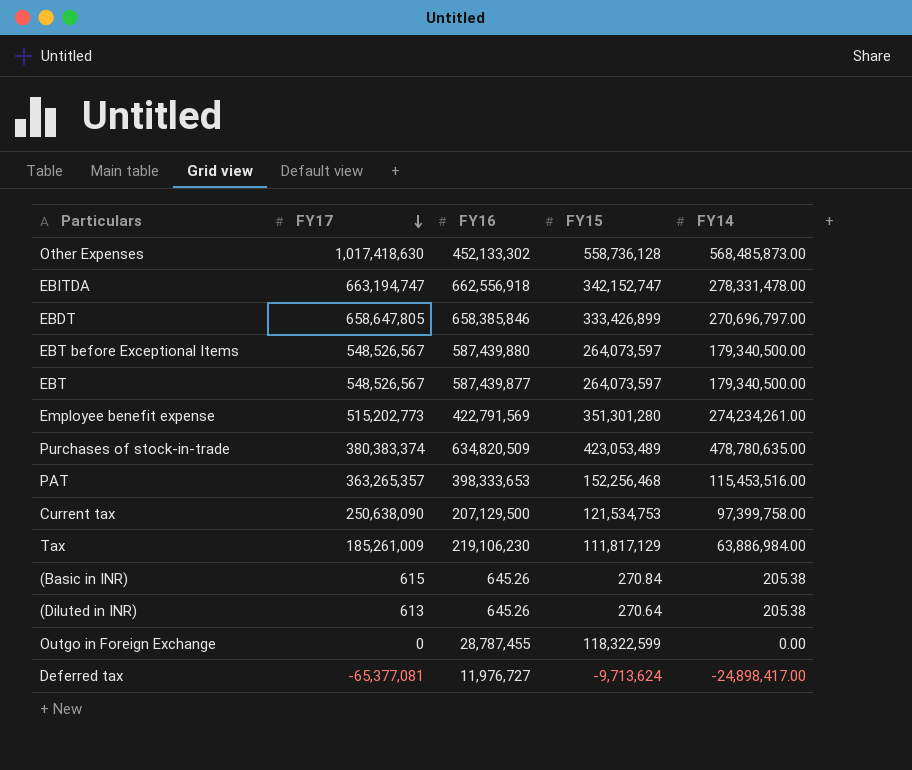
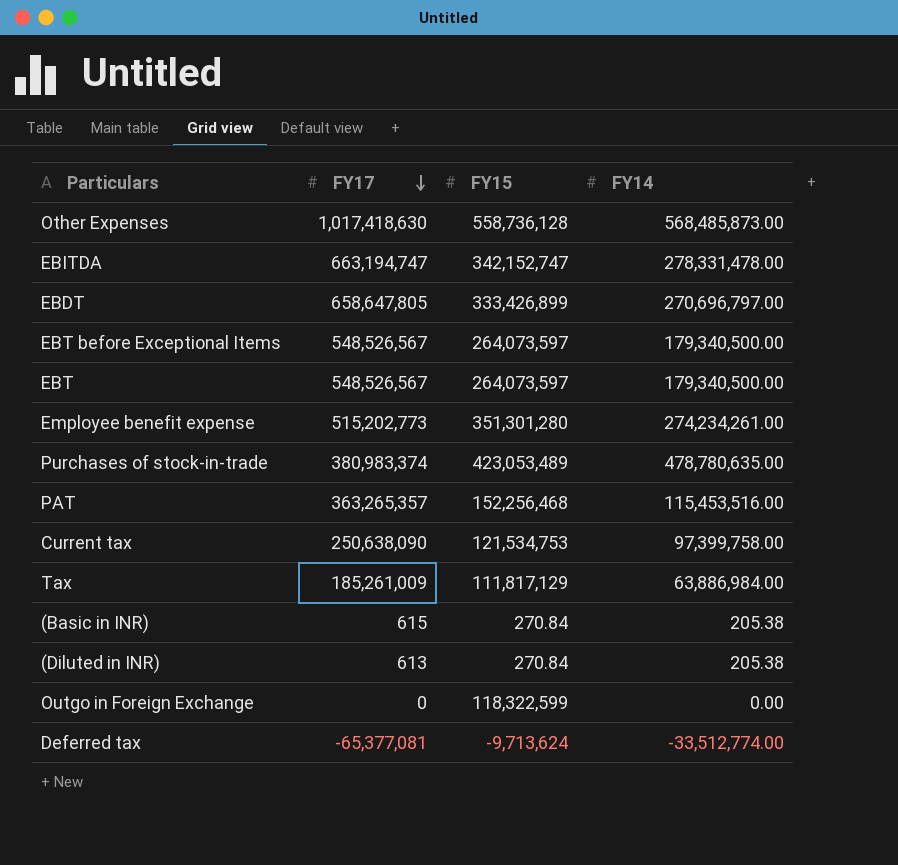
column FY16 | position: 3 -> none
Purchases of stock-in-trade | FY17: 380,383,374 -> 380,983,374
(Diluted in INR) | FY15: 270.64 -> 270.84
Deferred tax | FY14: -24,898,417.00 -> -33,512,774.00

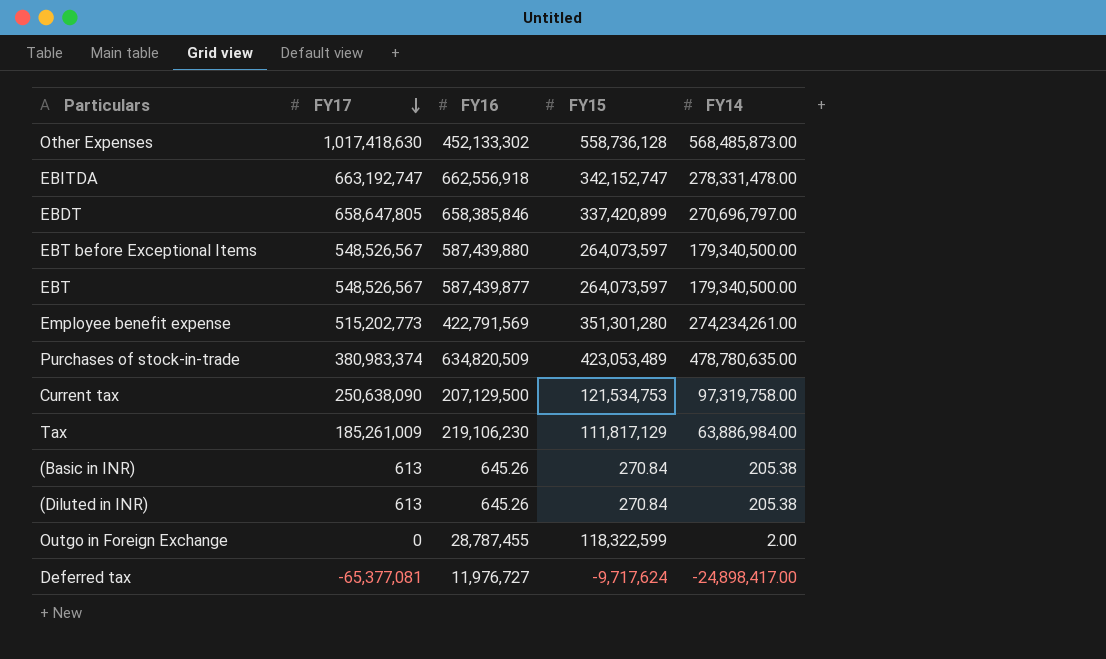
column FY16 | position: none -> 3
row PAT: 363,265,357 | 152,256,468 | 115,453,516.00 -> none
EBITDA | FY17: 663,194,747 -> 663,192,747
EBDT | FY15: 333,426,899 -> 337,420,899
Current tax | FY14: 97,399,758.00 -> 97,319,758.00
(Basic in INR) | FY17: 615 -> 613
Outgo in Foreign Exchange | FY14: 0.00 -> 2.00
Deferred tax | FY15: -9,713,624 -> -9,717,624
Deferred tax | FY14: -33,512,774.00 -> -24,898,417.00

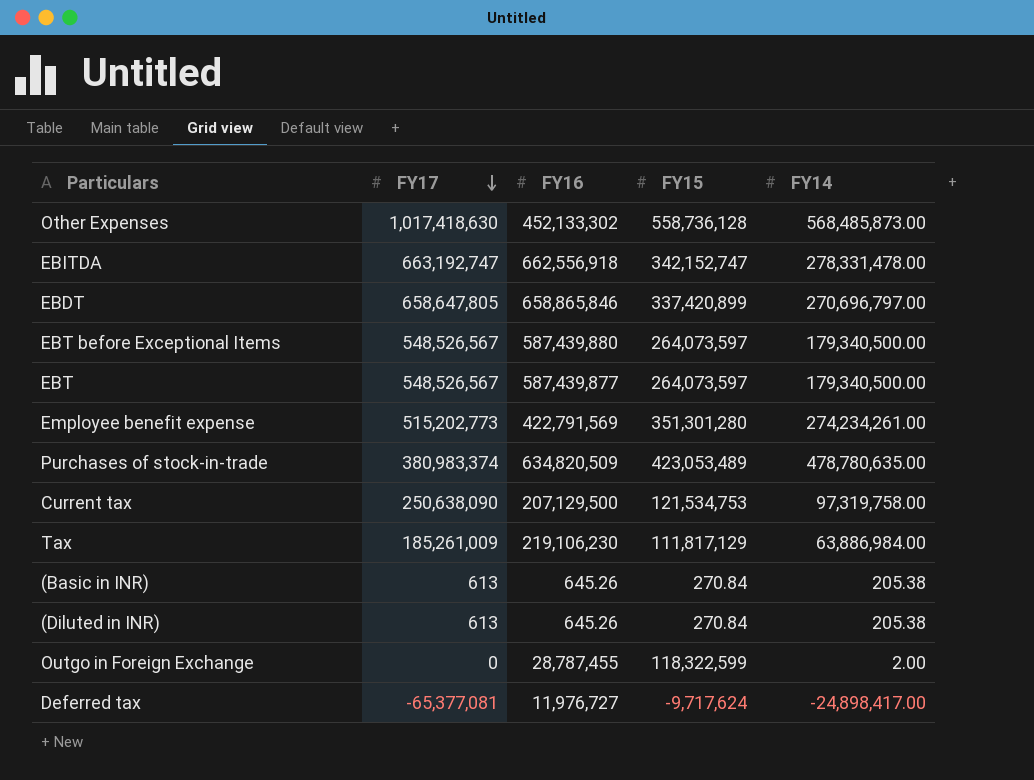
EBDT | FY16: 658,385,846 -> 658,865,846

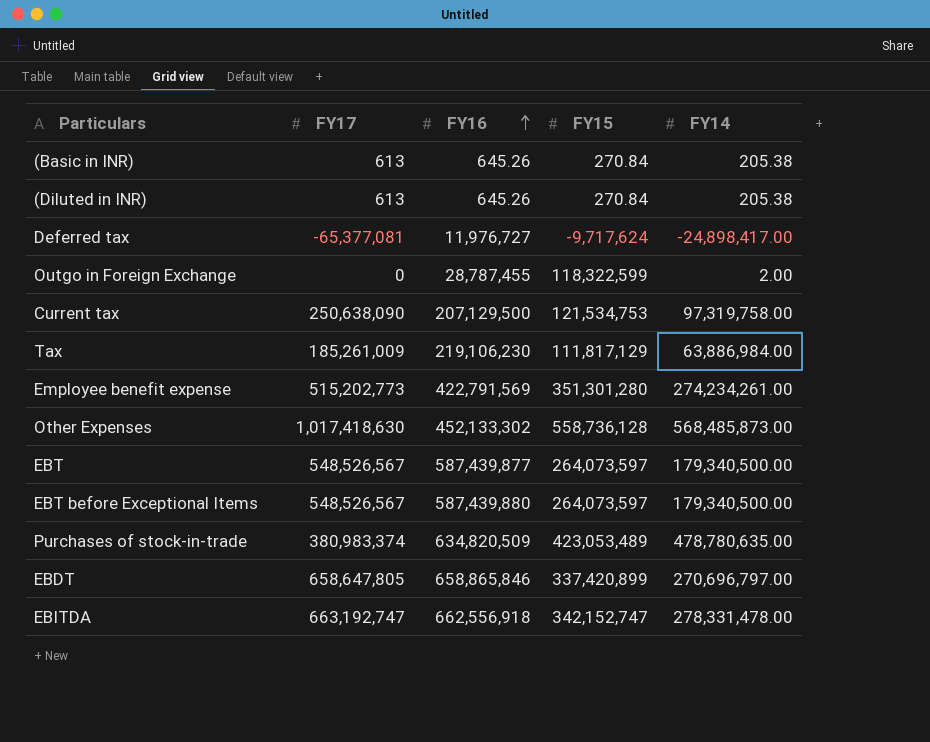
row order: FY17 descending -> FY16 ascending

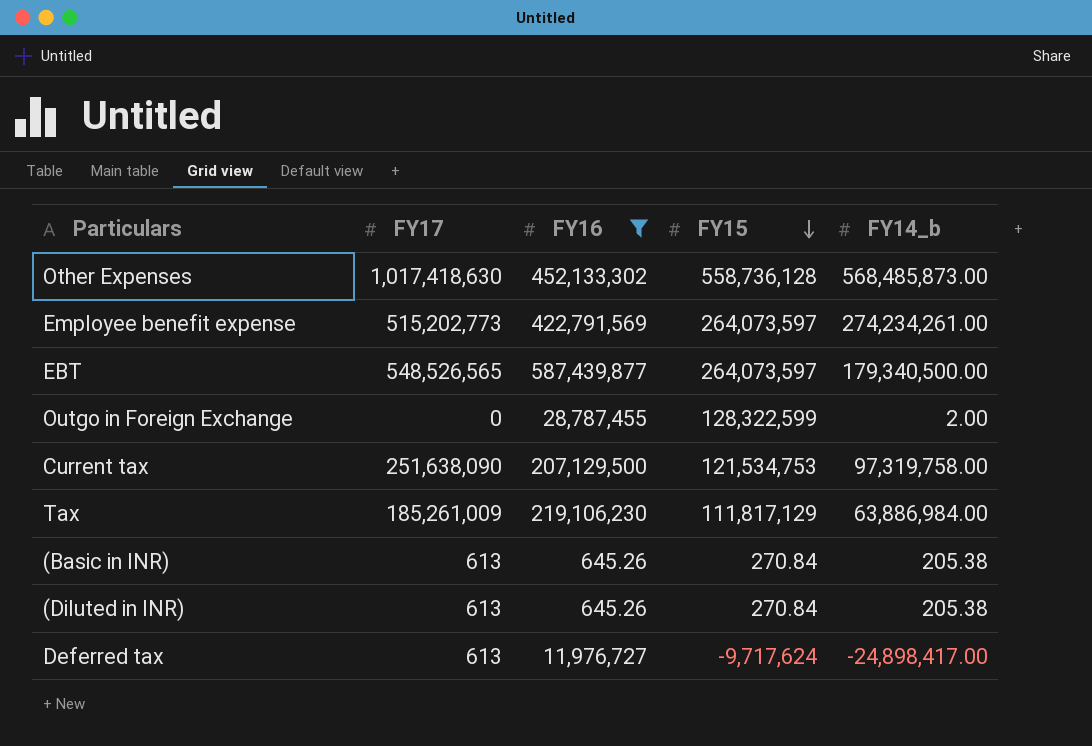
filter: none -> FY16 <= 587,439,877
row order: FY16 ascending -> FY15 descending
column name: FY14 -> FY14_b
Employee benefit expense | FY15: 351,301,280 -> 264,073,597
EBT | FY17: 548,526,567 -> 548,526,565
Outgo in Foreign Exchange | FY15: 118,322,599 -> 128,322,599
Current tax | FY17: 250,638,090 -> 251,638,090
Deferred tax | FY17: -65,377,081 -> 613

